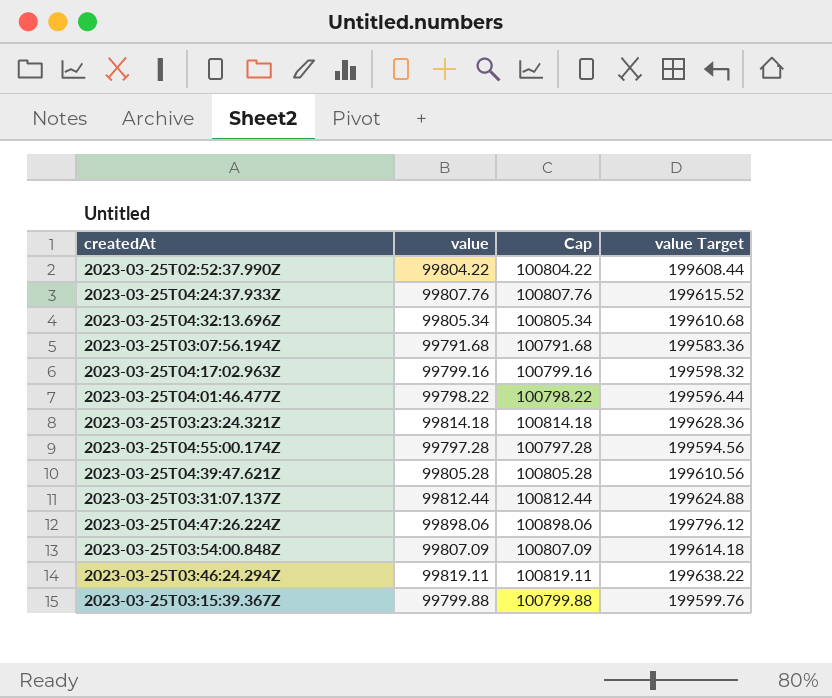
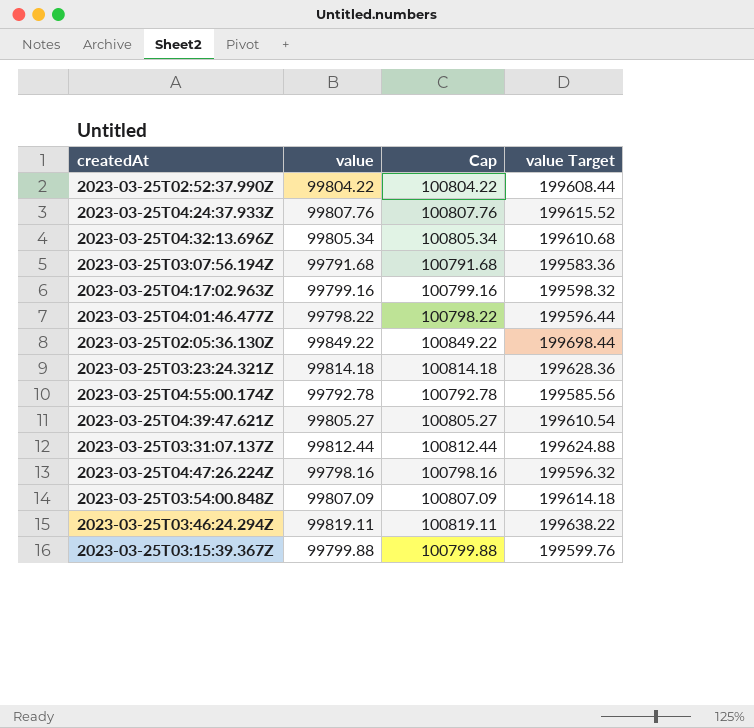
row 2023-03-25T02:05:36.130Z: none -> 99849.22 | 100849.22 | 199698.44
2023-03-25T04:55:00.174Z | value: 99797.28 -> 99792.78
2023-03-25T04:55:00.174Z | Cap: 100797.28 -> 100792.78
2023-03-25T04:55:00.174Z | value Target: 199594.56 -> 199585.56
2023-03-25T04:39:47.621Z | value: 99805.28 -> 99805.27
2023-03-25T04:39:47.621Z | Cap: 100805.28 -> 100805.27
2023-03-25T04:39:47.621Z | value Target: 199610.56 -> 199610.54
2023-03-25T04:47:26.224Z | value: 99898.06 -> 99798.16
2023-03-25T04:47:26.224Z | Cap: 100898.06 -> 100798.16
2023-03-25T04:47:26.224Z | value Target: 199796.12 -> 199596.32

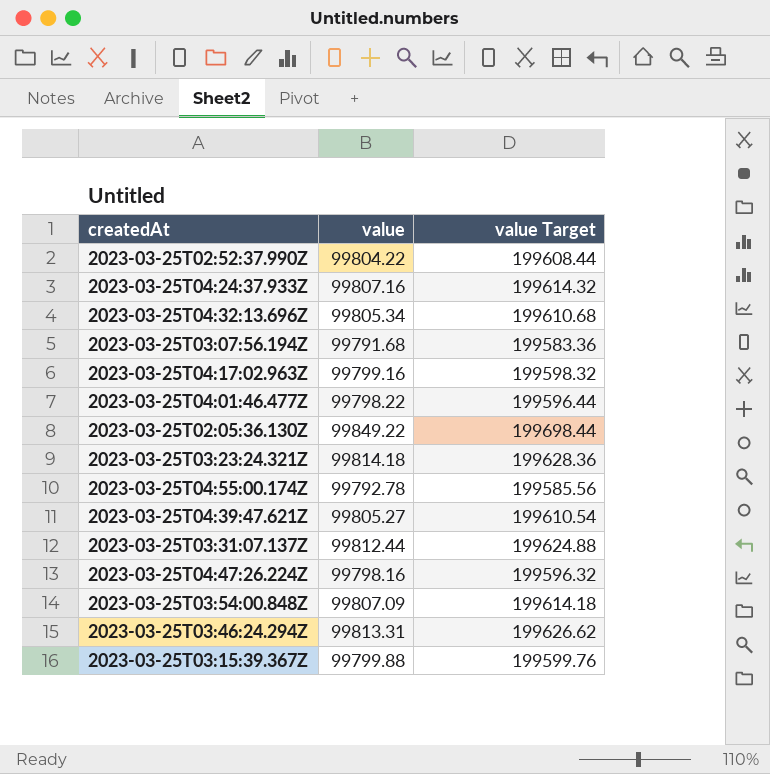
column Cap | formula: [value] + 1000 -> none
2023-03-25T04:24:37.933Z | value: 99807.76 -> 99807.16
2023-03-25T04:24:37.933Z | value Target: 199615.52 -> 199614.32
2023-03-25T03:46:24.294Z | value: 99819.11 -> 99813.31
2023-03-25T03:46:24.294Z | value Target: 199638.22 -> 199626.62

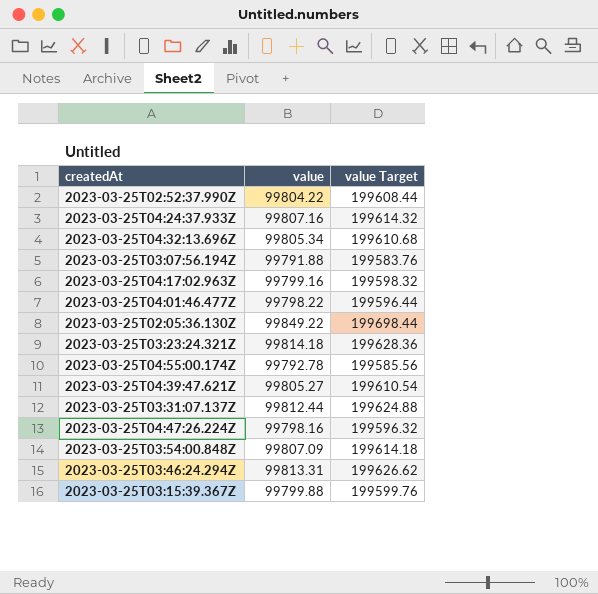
2023-03-25T03:07:56.194Z | value: 99791.68 -> 99791.88
2023-03-25T03:07:56.194Z | value Target: 199583.36 -> 199583.76

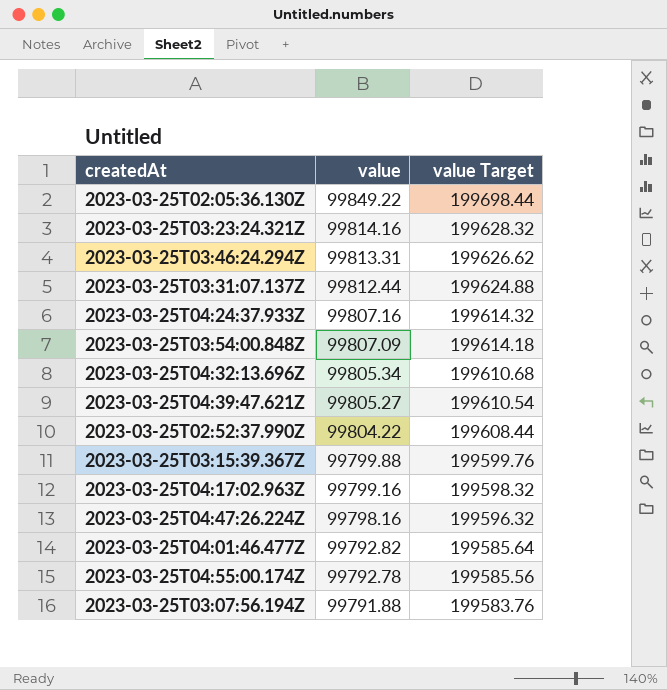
row order: none -> value descending
2023-03-25T03:23:24.321Z | value: 99814.18 -> 99814.16
2023-03-25T03:23:24.321Z | value Target: 199628.36 -> 199628.32
2023-03-25T04:01:46.477Z | value: 99798.22 -> 99792.82
2023-03-25T04:01:46.477Z | value Target: 199596.44 -> 199585.64

